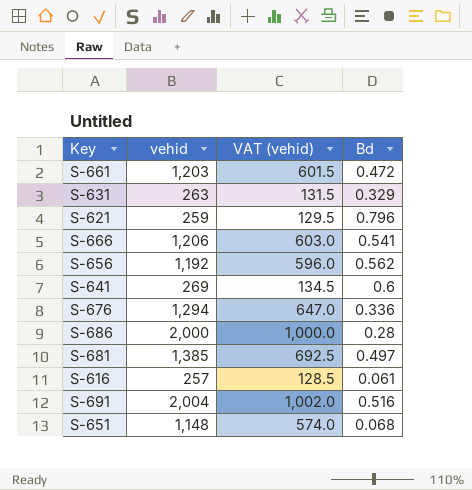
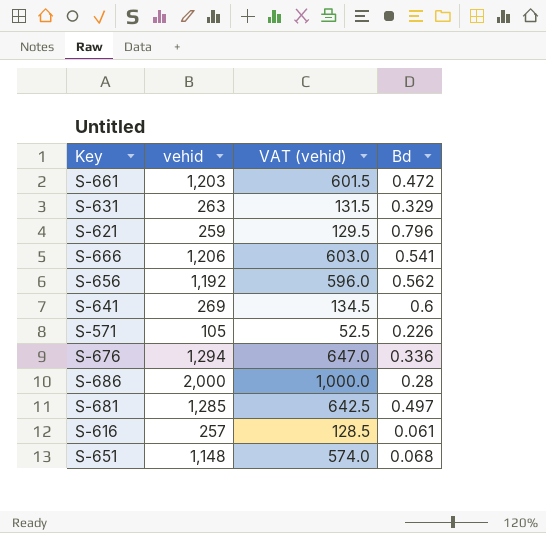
row S-691: 2,004 | 1,002.0 | 0.516 -> none
row S-571: none -> 105 | 52.5 | 0.226
S-681 | vehid: 1,385 -> 1,285
S-681 | VAT (vehid): 692.5 -> 642.5

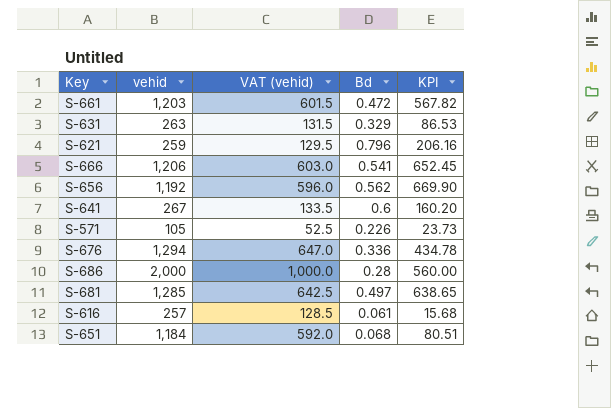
column KPI | formula: none -> [vehid] * [Bd]
S-641 | vehid: 269 -> 267
S-641 | VAT (vehid): 134.5 -> 133.5
S-651 | vehid: 1,148 -> 1,184
S-651 | VAT (vehid): 574.0 -> 592.0

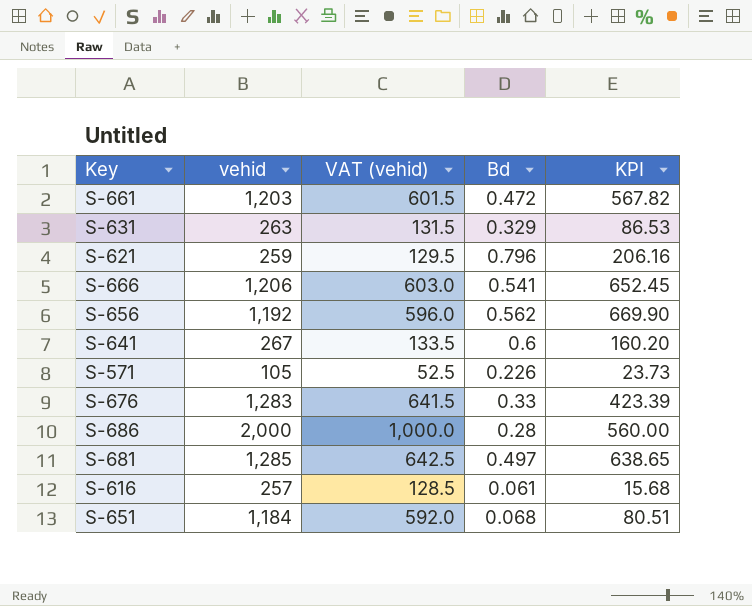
S-676 | vehid: 1,294 -> 1,283
S-676 | VAT (vehid): 647.0 -> 641.5
S-676 | Bd: 0.336 -> 0.33
S-676 | KPI: 434.78 -> 423.39

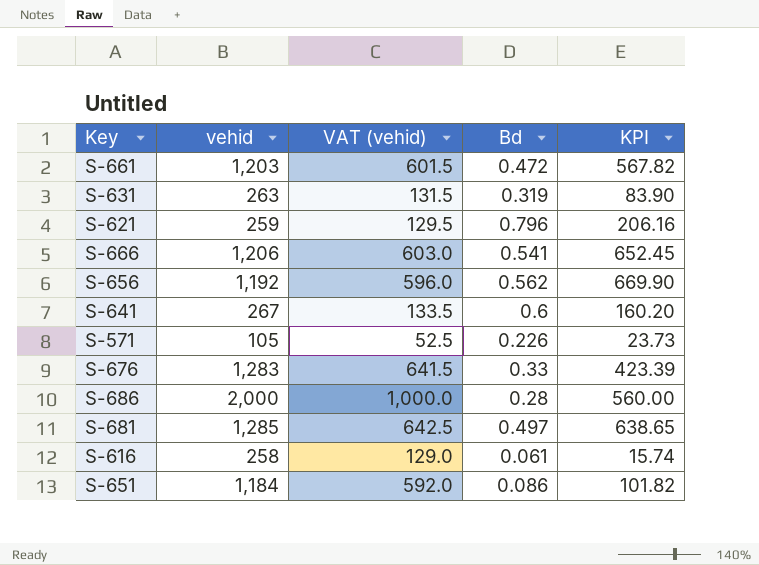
S-631 | Bd: 0.329 -> 0.319
S-631 | KPI: 86.53 -> 83.90
S-616 | vehid: 257 -> 258
S-616 | VAT (vehid): 128.5 -> 129.0
S-616 | KPI: 15.68 -> 15.74
S-651 | Bd: 0.068 -> 0.086
S-651 | KPI: 80.51 -> 101.82

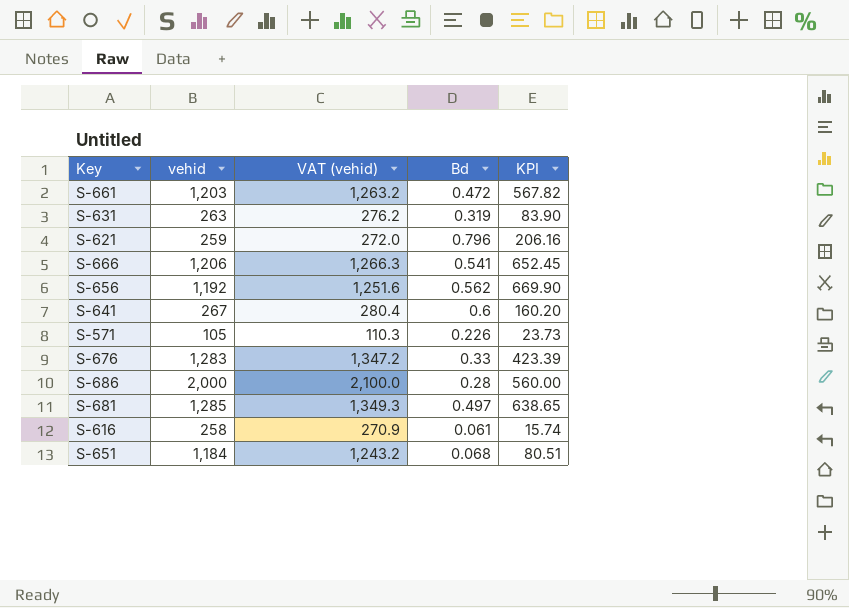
column VAT (vehid) | formula: [vehid] * 0.5 -> [vehid] * 1.05
S-651 | Bd: 0.086 -> 0.068
S-651 | KPI: 101.82 -> 80.51

